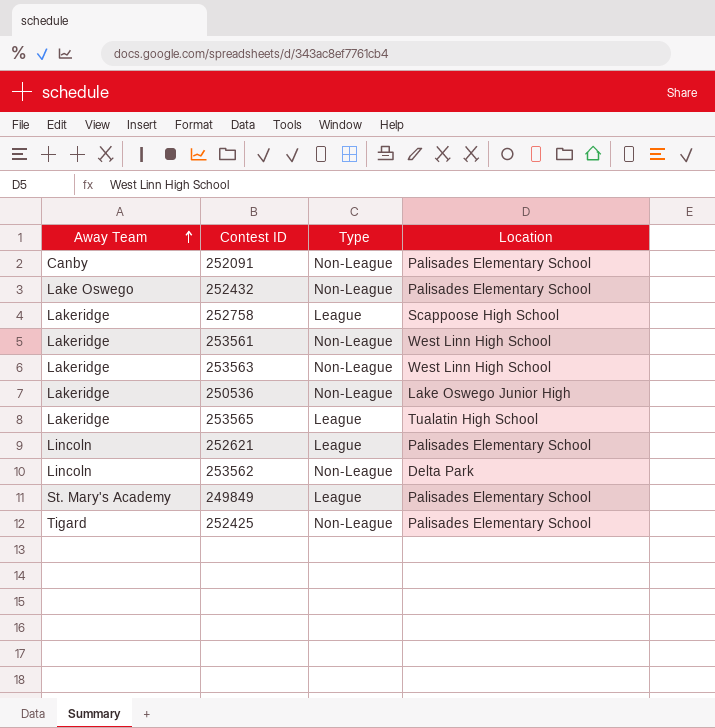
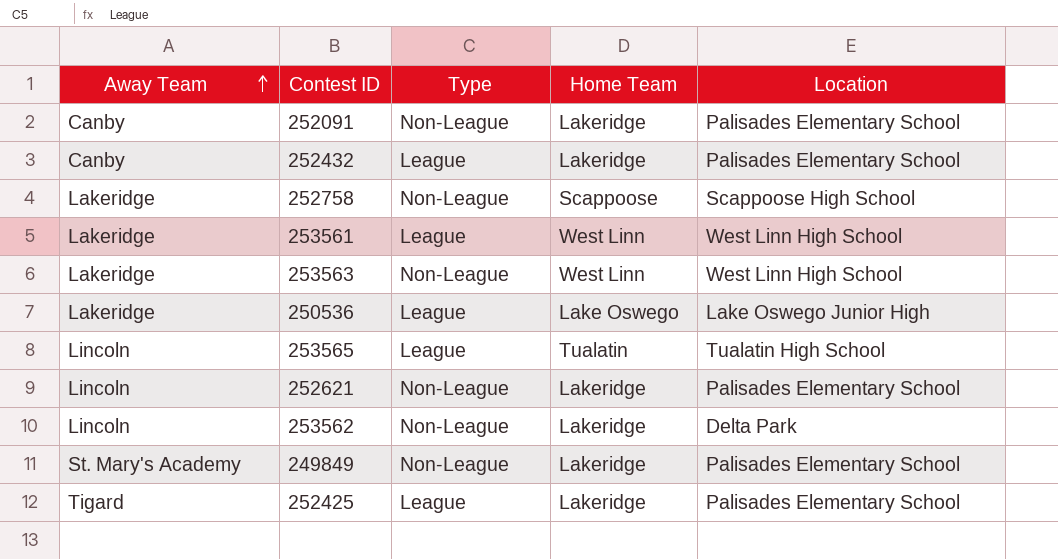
column Home Team | position: none -> 4
252432 | Away Team: Lake Oswego -> Canby
252432 | Type: Non-League -> League
252758 | Type: League -> Non-League
253561 | Type: Non-League -> League
250536 | Type: Non-League -> League
253565 | Away Team: Lakeridge -> Lincoln
252621 | Type: League -> Non-League
249849 | Type: League -> Non-League
252425 | Type: Non-League -> League

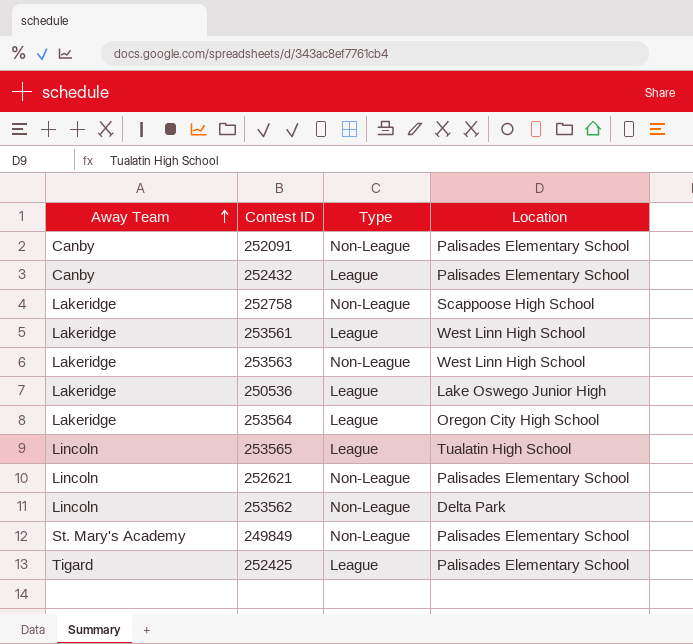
column Home Team | position: 4 -> none
row 253564: none -> Lakeridge | League | Oregon City High School

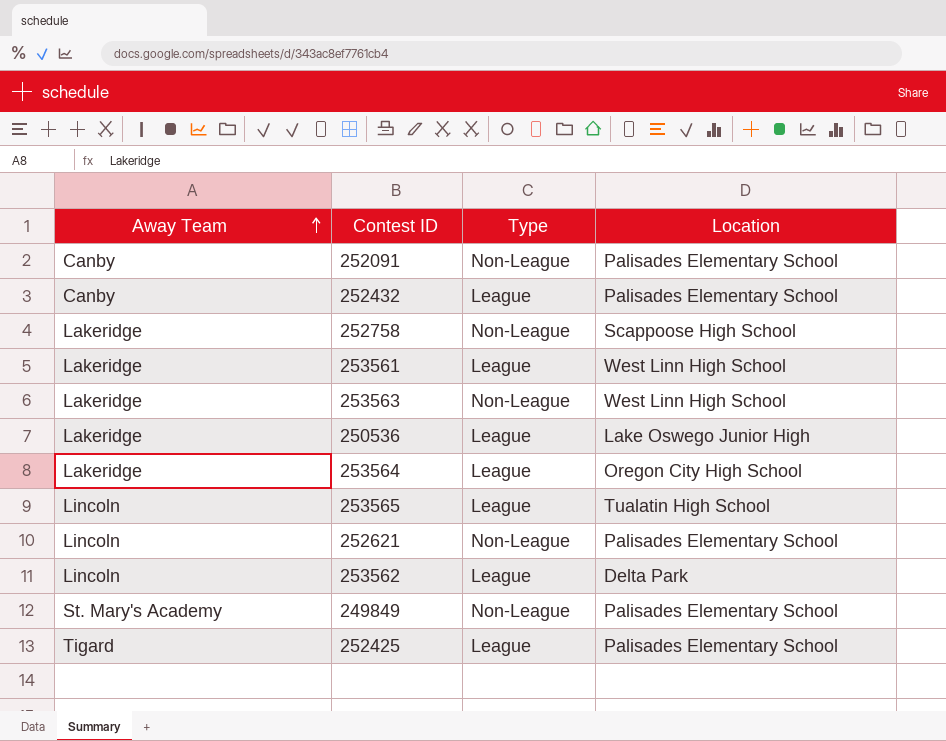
253562 | Type: Non-League -> League

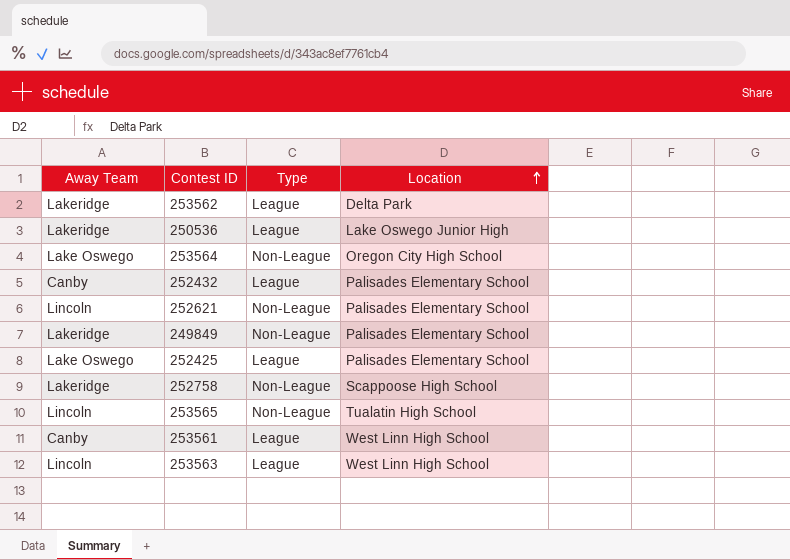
row order: Away Team ascending -> Location ascending
row 252091: Canby | Non-League | Palisades Elementary School -> none
253562 | Away Team: Lincoln -> Lakeridge
253564 | Away Team: Lakeridge -> Lake Oswego
253564 | Type: League -> Non-League
249849 | Away Team: St. Mary's Academy -> Lakeridge
252425 | Away Team: Tigard -> Lake Oswego
253565 | Type: League -> Non-League
253561 | Away Team: Lakeridge -> Canby
253563 | Away Team: Lakeridge -> Lincoln
253563 | Type: Non-League -> League

